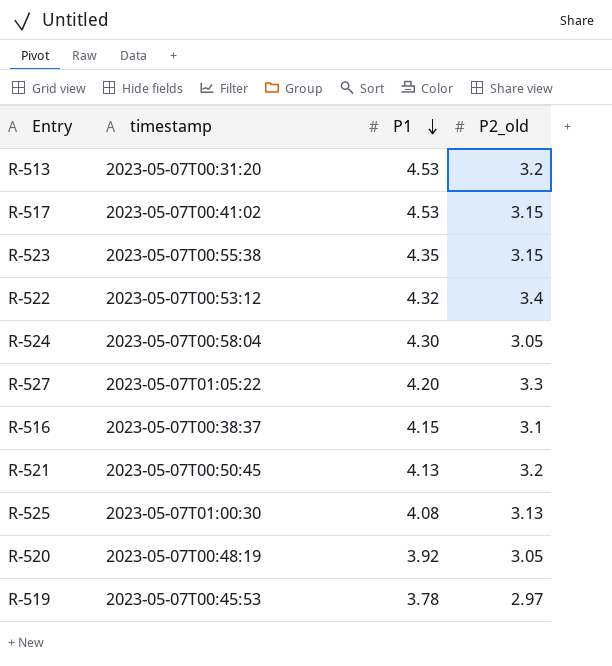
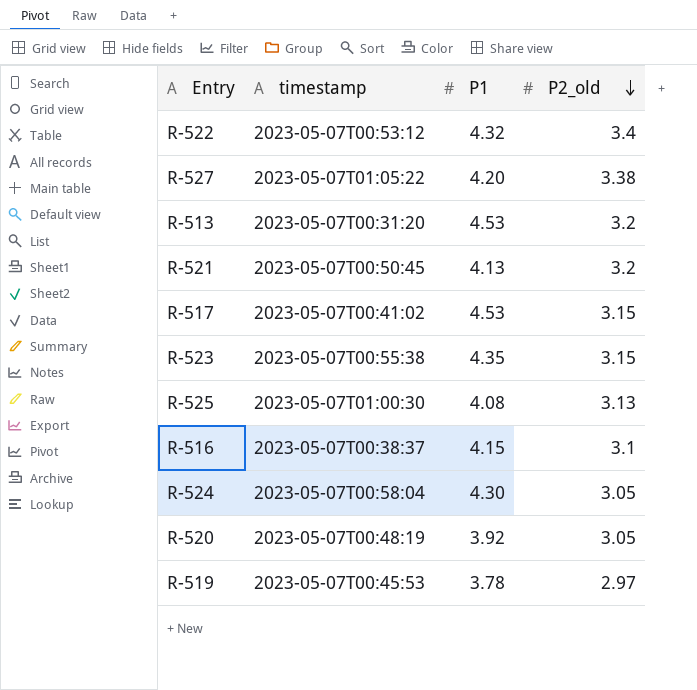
row order: P1 descending -> P2_old descending
R-527 | P2_old: 3.3 -> 3.38

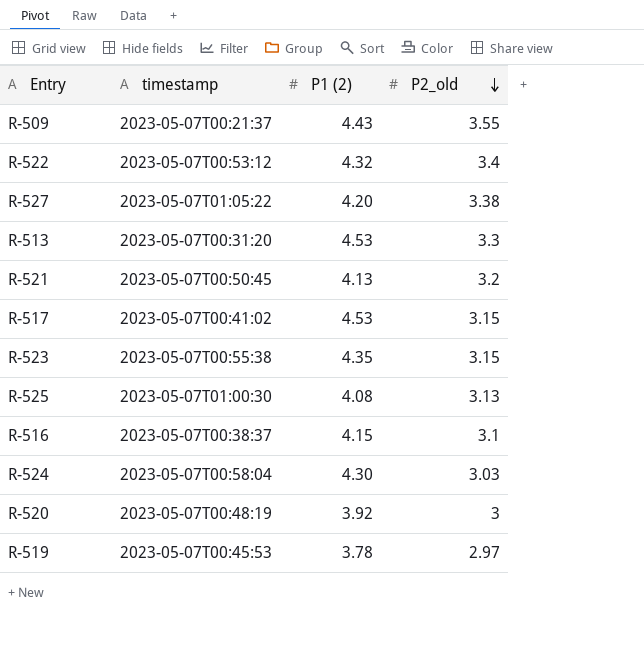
column name: P1 -> P1 (2)
row R-509: none -> 2023-05-07T00:21:37 | 4.43 | 3.55
R-513 | P2_old: 3.2 -> 3.3
R-524 | P2_old: 3.05 -> 3.03
R-520 | P2_old: 3.05 -> 3

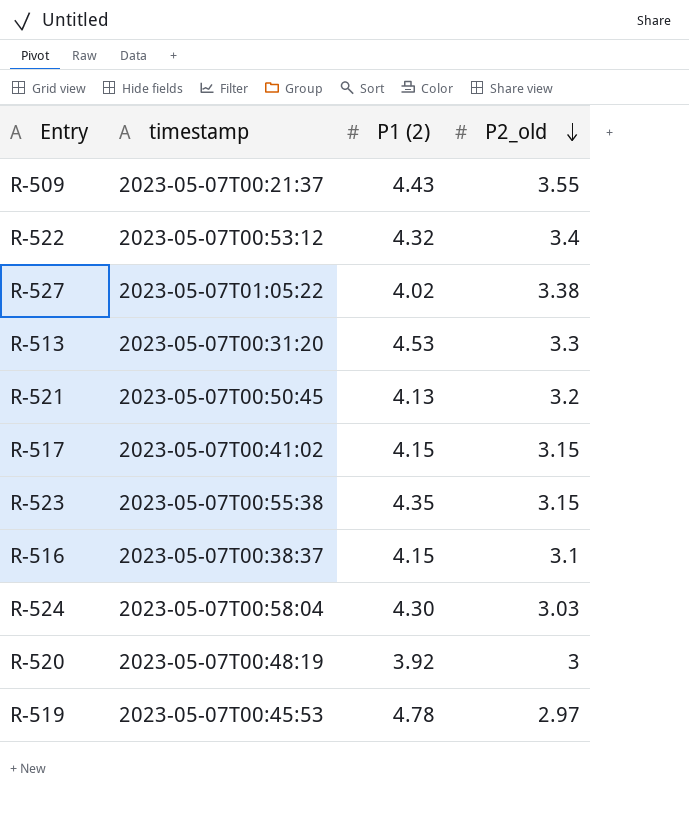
row R-525: 2023-05-07T01:00:30 | 4.08 | 3.13 -> none
R-527 | P1 (2): 4.20 -> 4.02
R-517 | P1 (2): 4.53 -> 4.15
R-519 | P1 (2): 3.78 -> 4.78

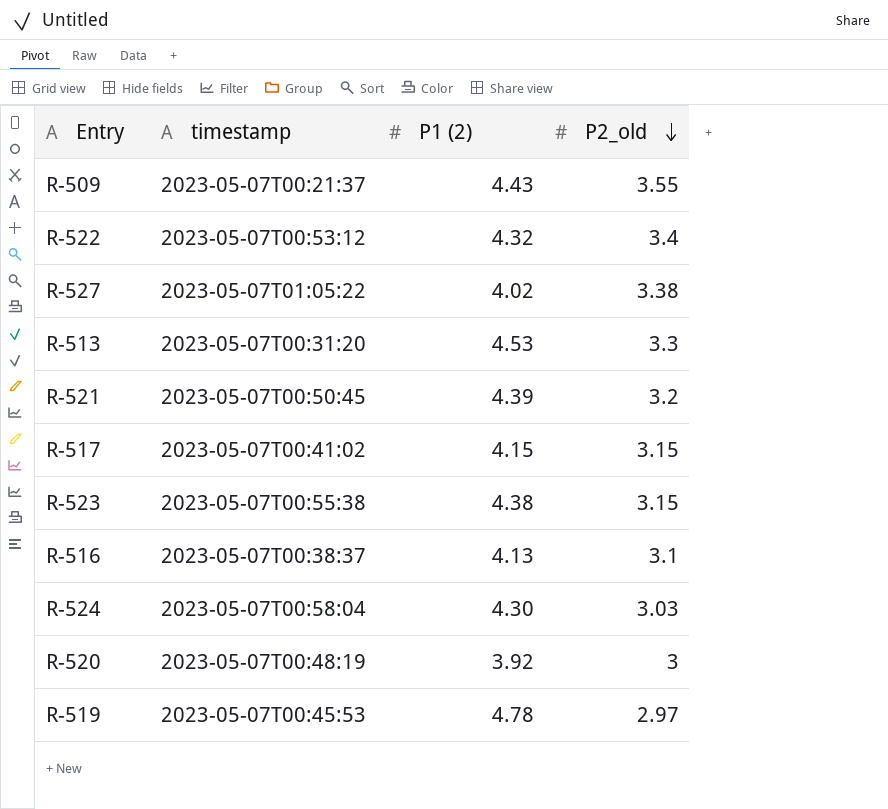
R-521 | P1 (2): 4.13 -> 4.39
R-523 | P1 (2): 4.35 -> 4.38
R-516 | P1 (2): 4.15 -> 4.13

